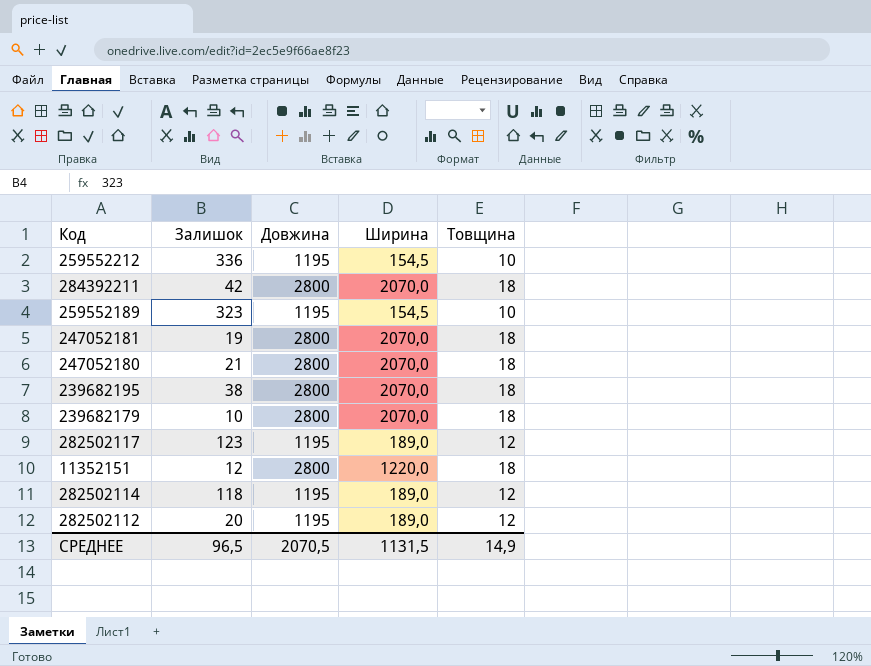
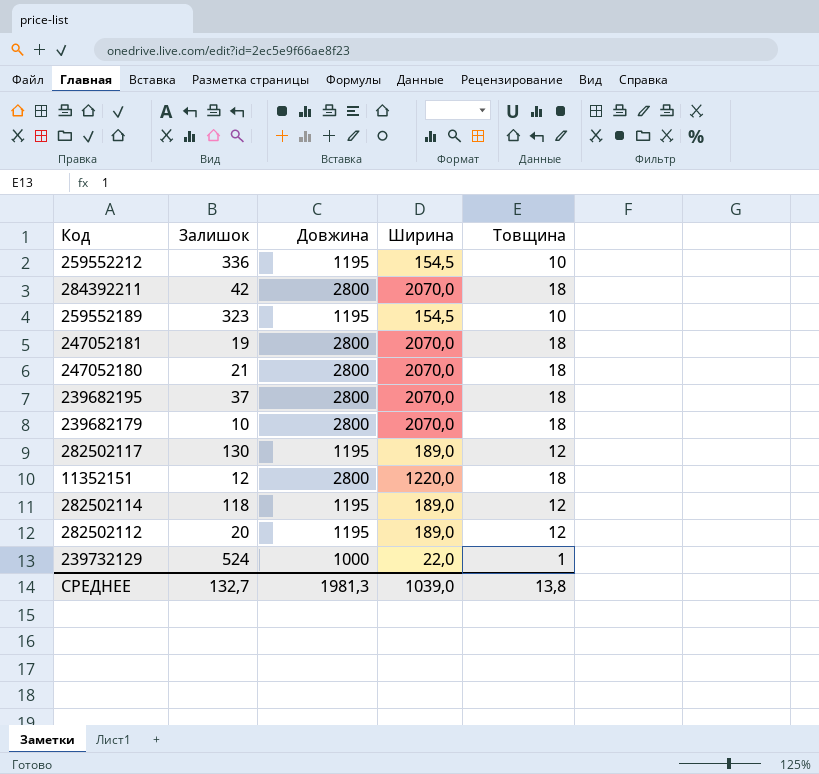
239682195 | Залишок: 38 -> 37
282502117 | Залишок: 123 -> 130
row 239732129: none -> 524 | 1000 | 22,0 | 1
СРЕДНЕЕ | Залишок: 96,5 -> 132,7
СРЕДНЕЕ | Довжина: 2070,5 -> 1981,3
СРЕДНЕЕ | Ширина: 1131,5 -> 1039,0
СРЕДНЕЕ | Товщина: 14,9 -> 13,8

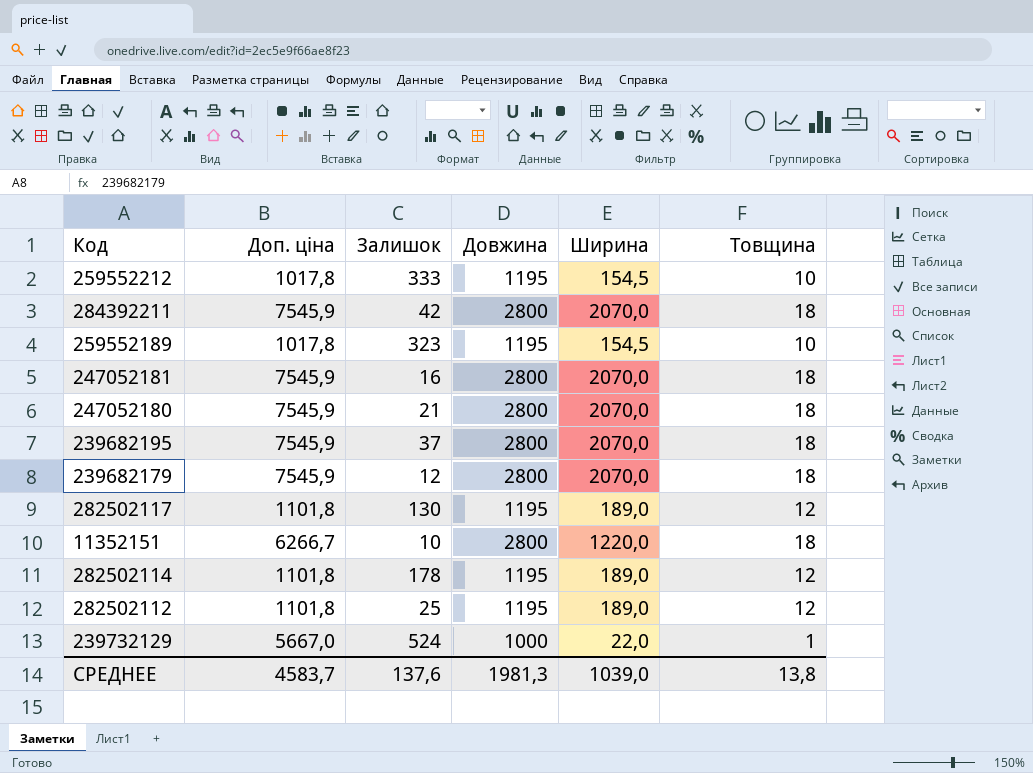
column Доп. ціна | position: none -> 2
259552212 | Залишок: 336 -> 333
247052181 | Залишок: 19 -> 16
239682179 | Залишок: 10 -> 12
11352151 | Залишок: 12 -> 10
282502114 | Залишок: 118 -> 178
282502112 | Залишок: 20 -> 25
СРЕДНЕЕ | Залишок: 132,7 -> 137,6

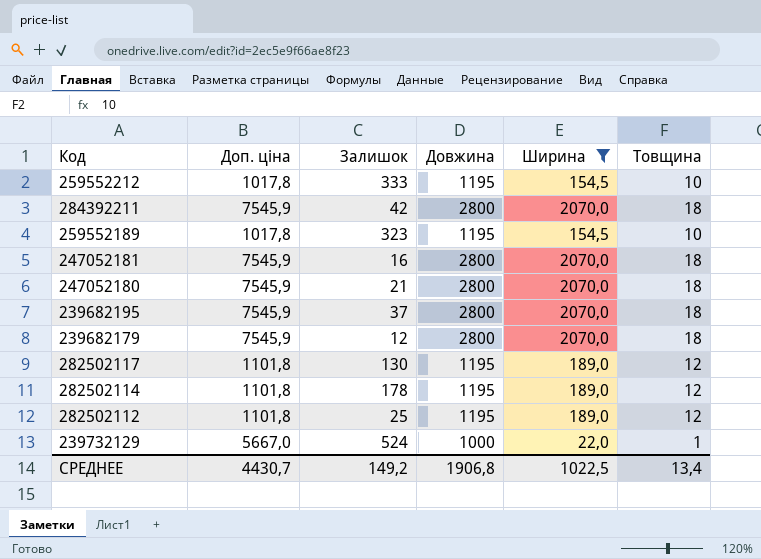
filter: none -> Ширина != 1220,0
СРЕДНЕЕ | Доп. ціна: 4583,7 -> 4430,7
СРЕДНЕЕ | Залишок: 137,6 -> 149,2
СРЕДНЕЕ | Довжина: 1981,3 -> 1906,8
СРЕДНЕЕ | Ширина: 1039,0 -> 1022,5
СРЕДНЕЕ | Товщина: 13,8 -> 13,4

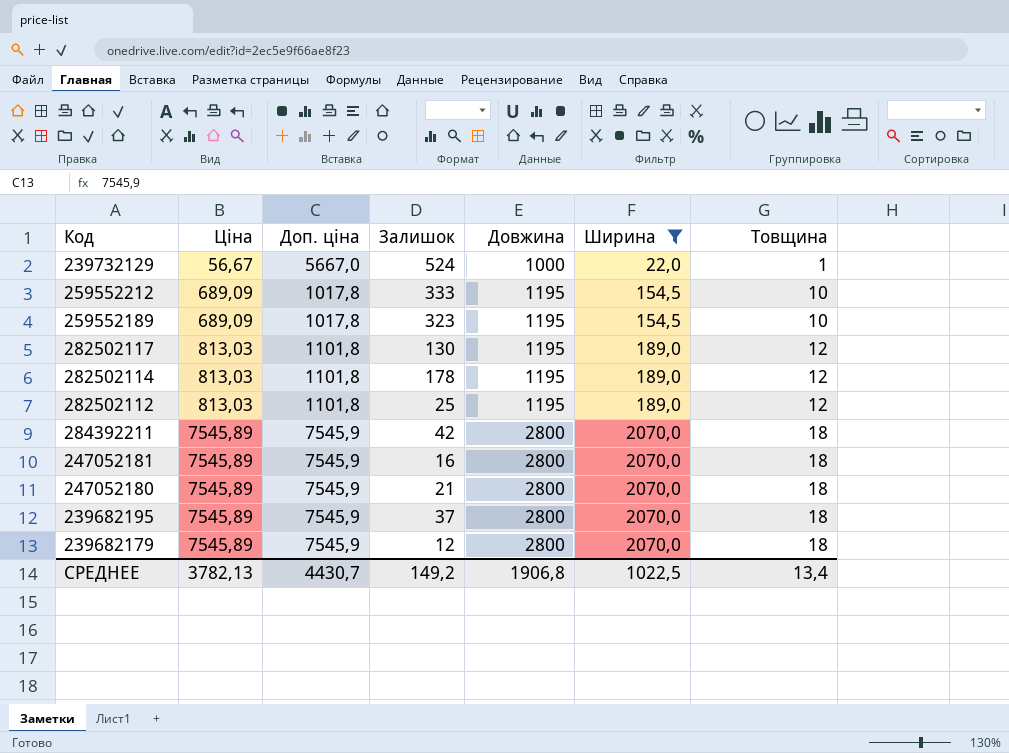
row order: none -> Ціна ascending
column Ціна | position: none -> 2

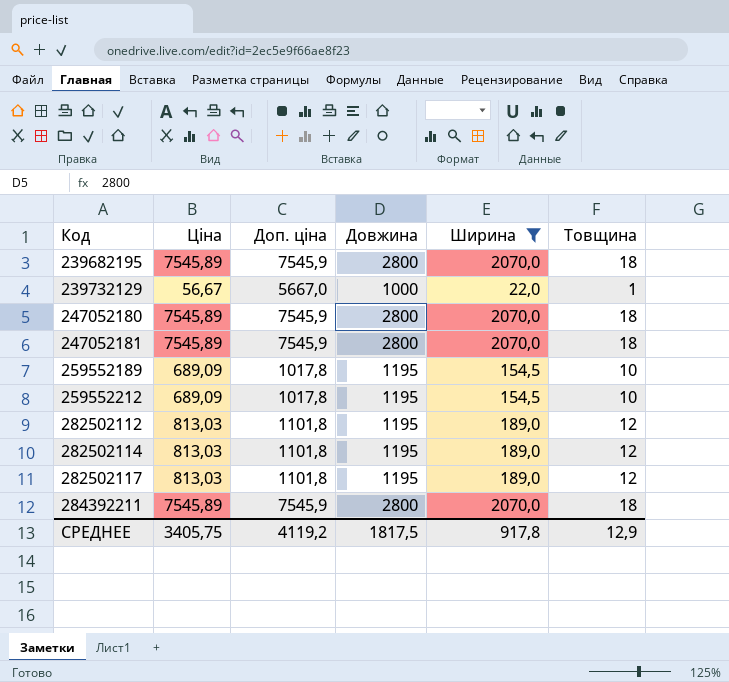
row order: Ціна ascending -> Код ascending
column Залишок | position: 4 -> none
row 239682179: 7545,89 | 7545,9 | 12 | 2800 | 2070,0 | 18 -> none
СРЕДНЕЕ | Ціна: 3782,13 -> 3405,75
СРЕДНЕЕ | Доп. ціна: 4430,7 -> 4119,2
СРЕДНЕЕ | Довжина: 1906,8 -> 1817,5
СРЕДНЕЕ | Ширина: 1022,5 -> 917,8
СРЕДНЕЕ | Товщина: 13,4 -> 12,9

